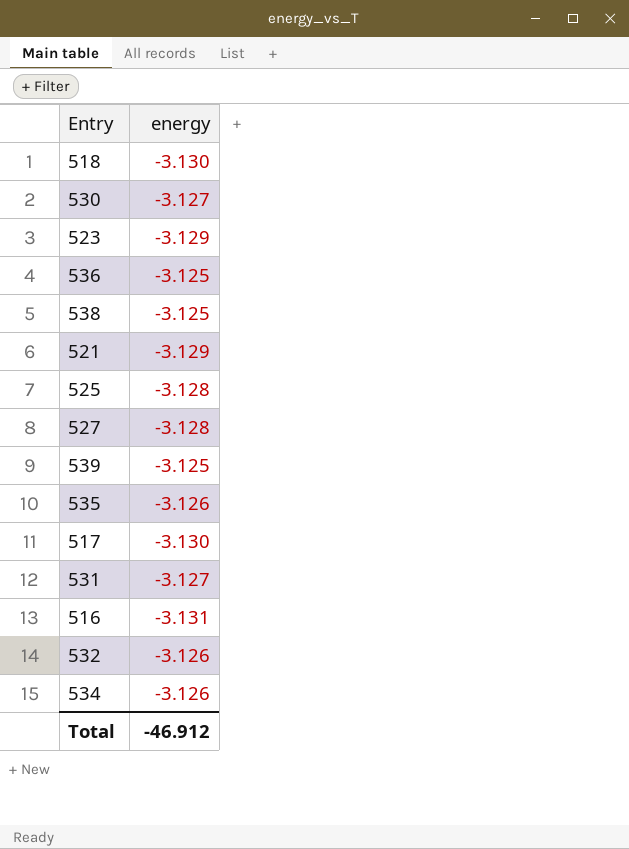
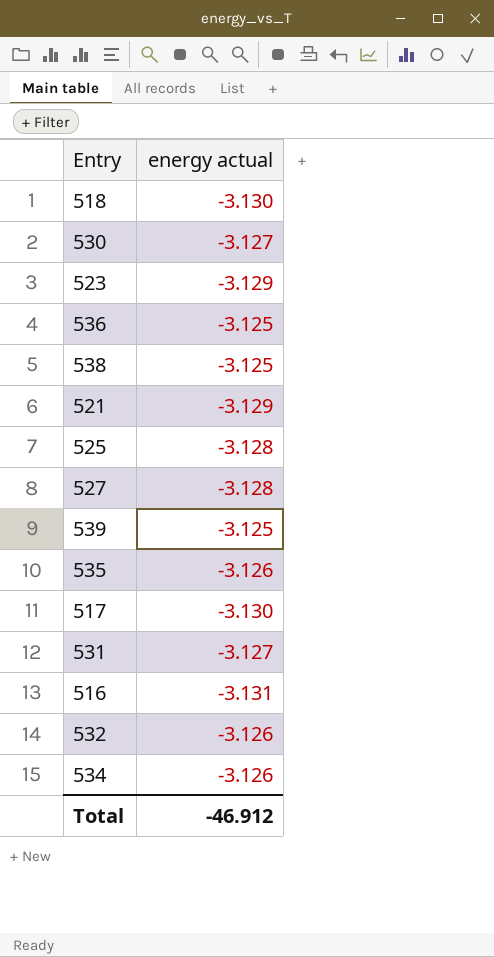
column name: energy -> energy actual

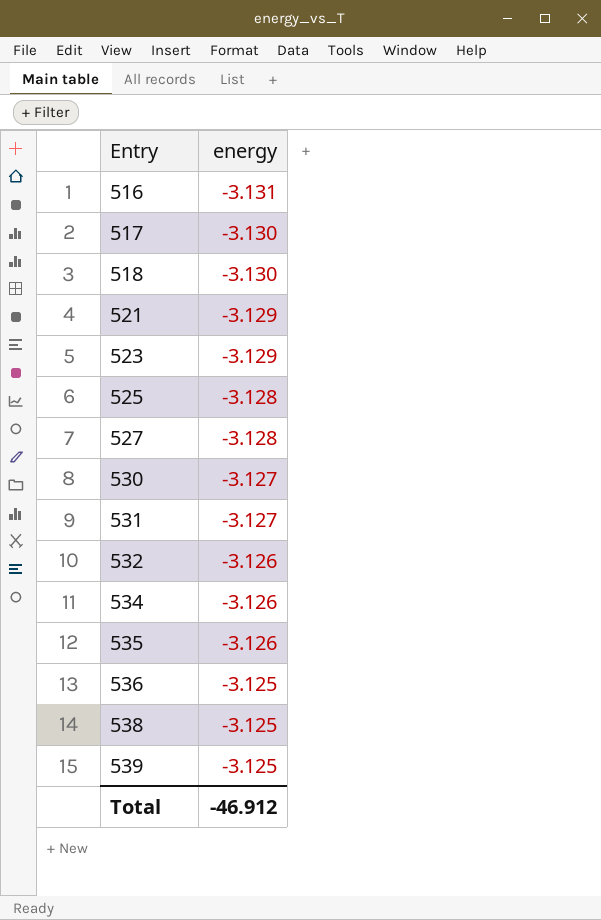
row order: none -> Entry ascending
column name: energy actual -> energy

